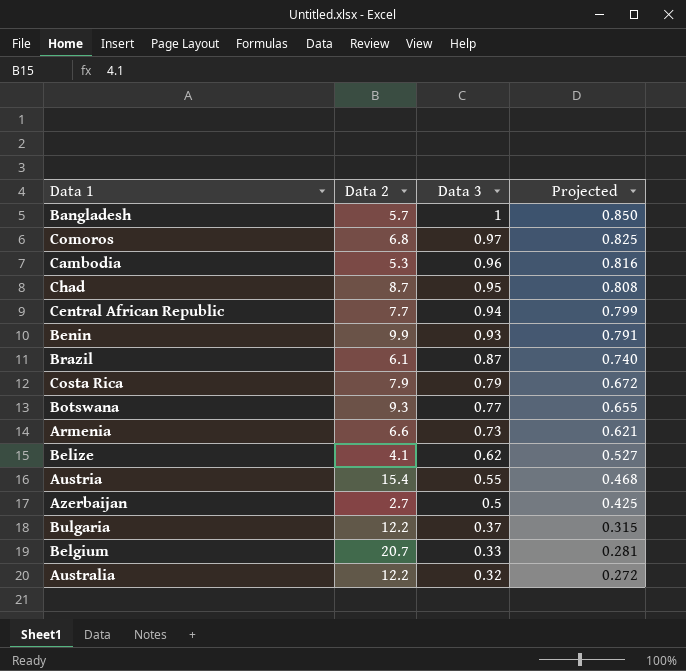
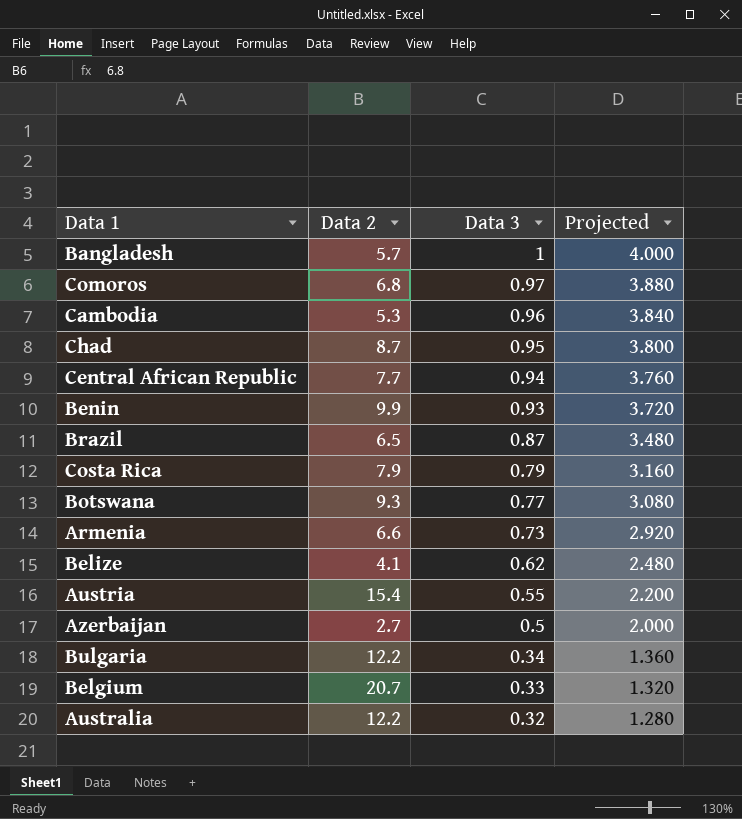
column Projected | formula: [Data 3] * 0.85 -> [Data 3] * 4
Brazil | Data 2: 6.1 -> 6.5
Bulgaria | Data 3: 0.37 -> 0.34

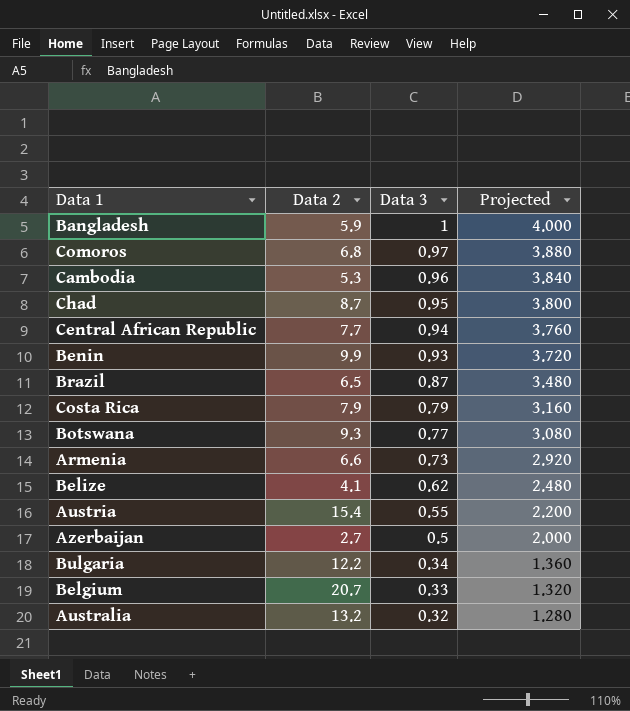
Bangladesh | Data 2: 5.7 -> 5.9
Australia | Data 2: 12.2 -> 13.2

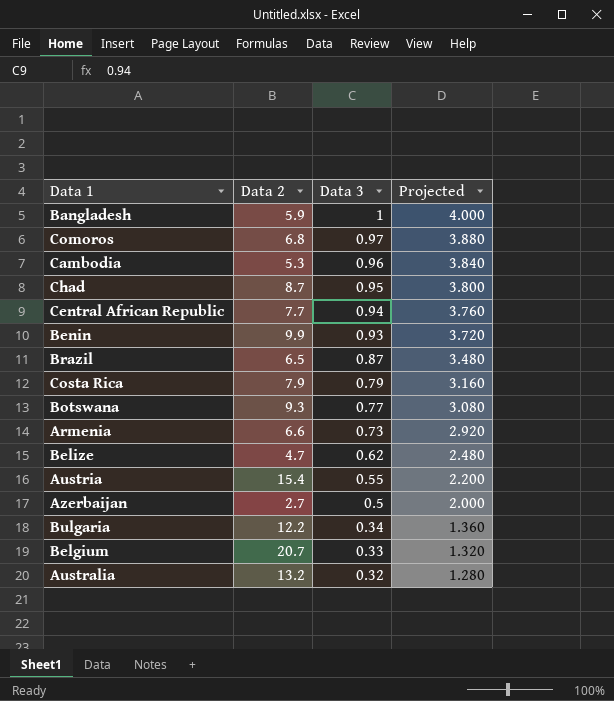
Belize | Data 2: 4.1 -> 4.7

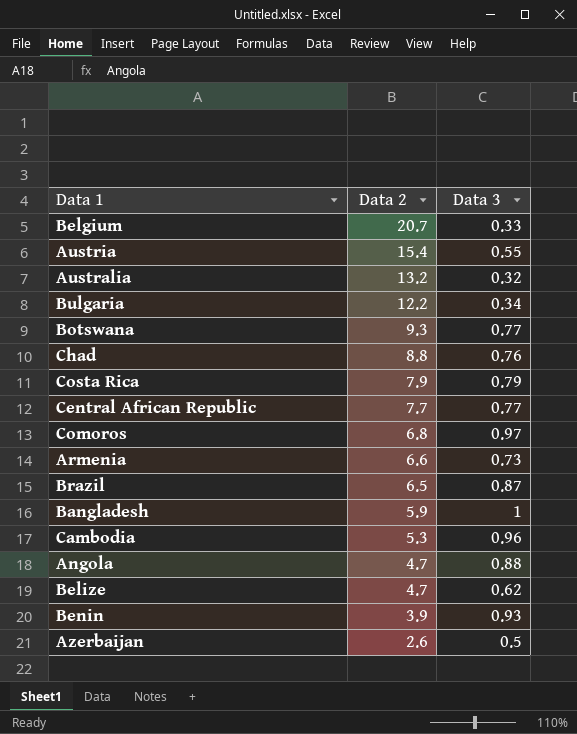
row order: Data 3 descending -> Data 2 descending
column Projected | formula: [Data 3] * 4 -> none
Chad | Data 2: 8.7 -> 8.8
Chad | Data 3: 0.95 -> 0.76
Central African Republic | Data 3: 0.94 -> 0.77
row Angola: none -> 4.7 | 0.88
Benin | Data 2: 9.9 -> 3.9
Azerbaijan | Data 2: 2.7 -> 2.6

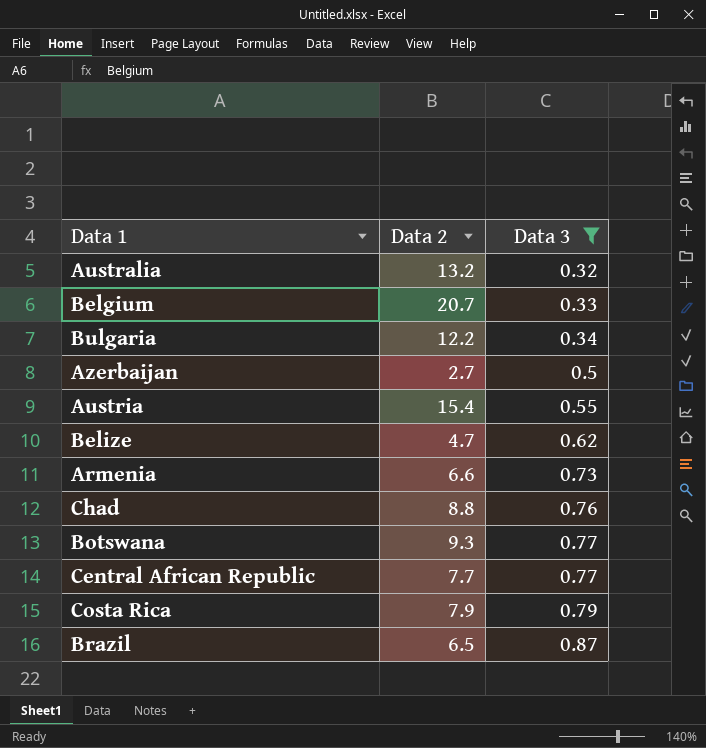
filter: none -> Data 3 <= 0.87
row order: Data 2 descending -> Data 3 ascending
Azerbaijan | Data 2: 2.6 -> 2.7

